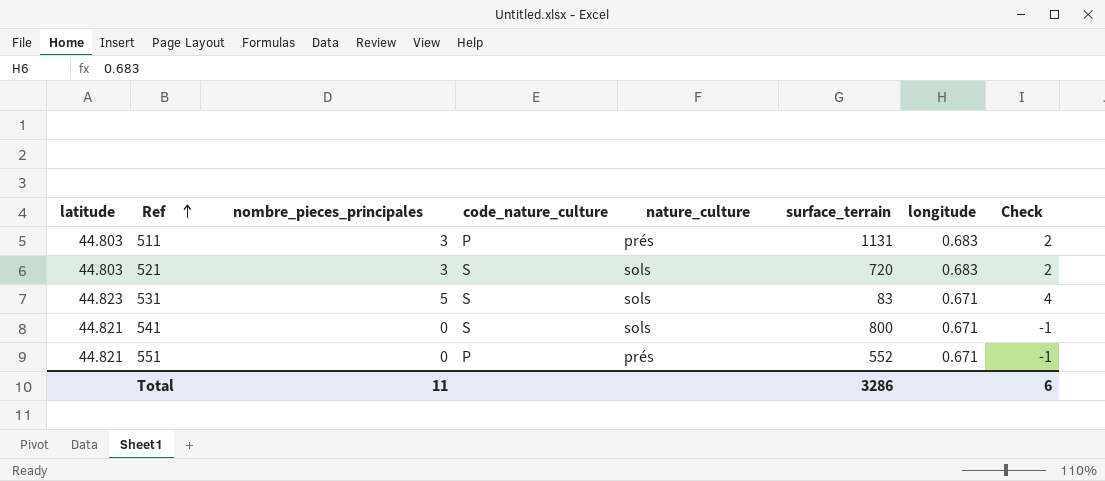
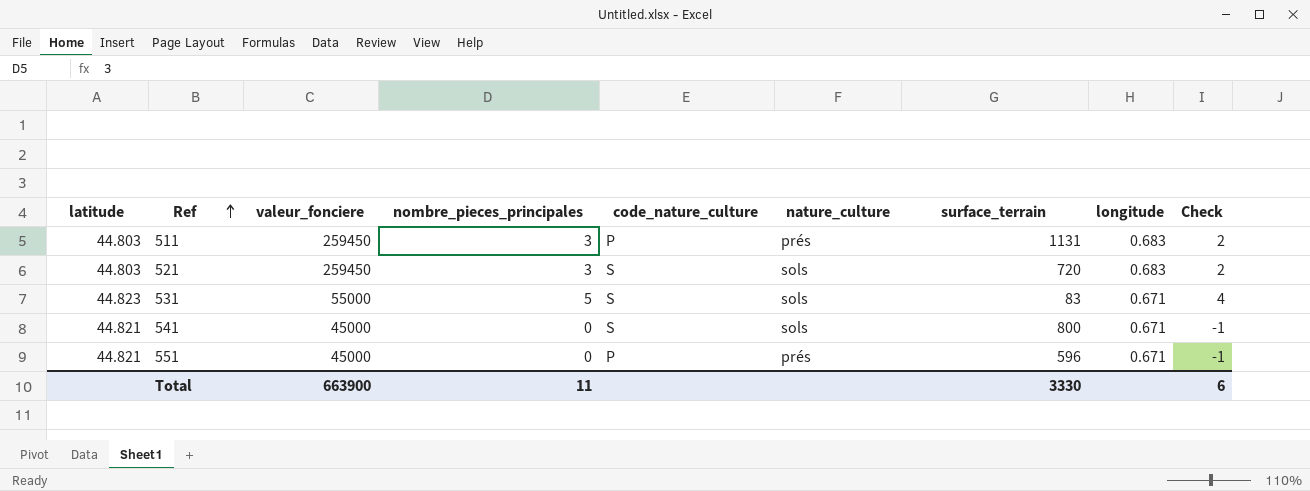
column valeur_fonciere | position: none -> 3
551 | surface_terrain: 552 -> 596
Total | surface_terrain: 3286 -> 3330

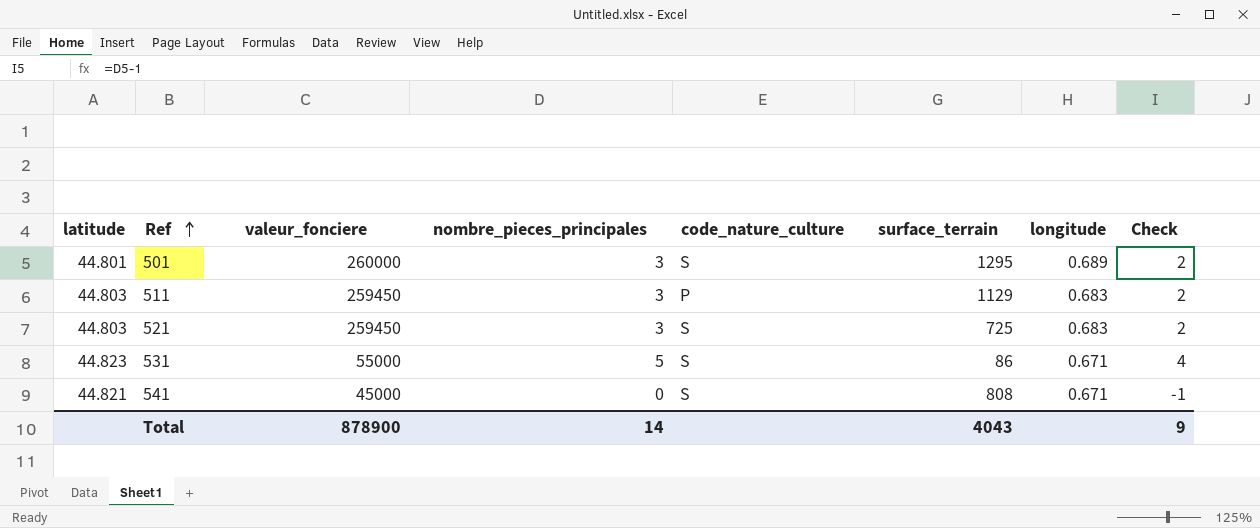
column nature_culture | position: 6 -> none
row 551: 44.821 | 45000 | 0 | P | prés | 596 | 0.671 | -1 -> none
row 501: none -> 44.801 | 260000 | 3 | S | 1295 | 0.689 | 2
511 | surface_terrain: 1131 -> 1129
521 | surface_terrain: 720 -> 725
531 | surface_terrain: 83 -> 86
541 | surface_terrain: 800 -> 808
Total | valeur_fonciere: 663900 -> 878900
Total | nombre_pieces_principales: 11 -> 14
Total | surface_terrain: 3330 -> 4043
Total | Check: 6 -> 9

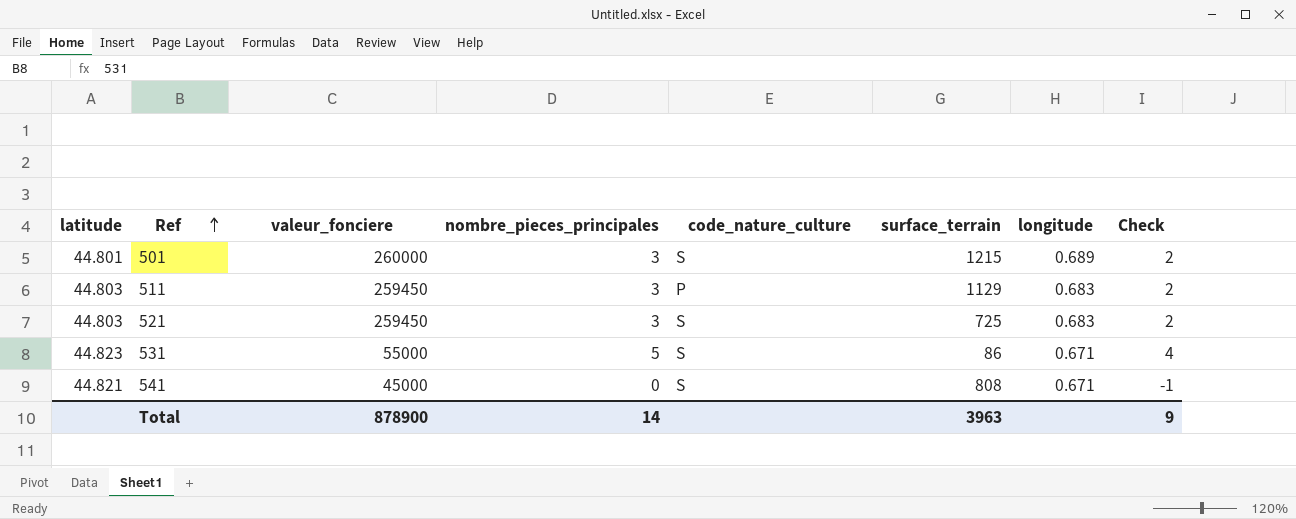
501 | surface_terrain: 1295 -> 1215
Total | surface_terrain: 4043 -> 3963

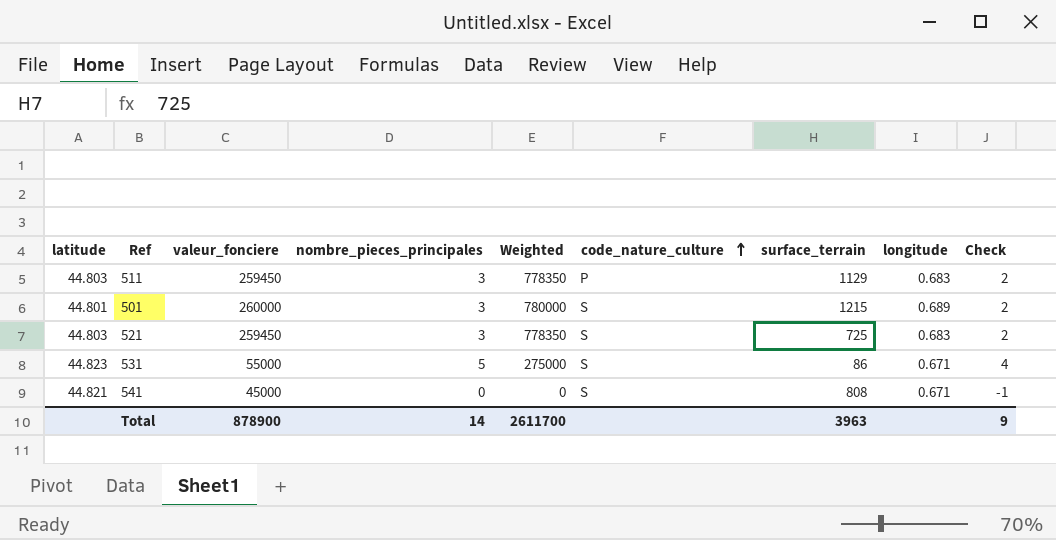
row order: Ref ascending -> code_nature_culture ascending
column Weighted | formula: none -> [valeur_fonciere] * [nombre_pieces_principales]

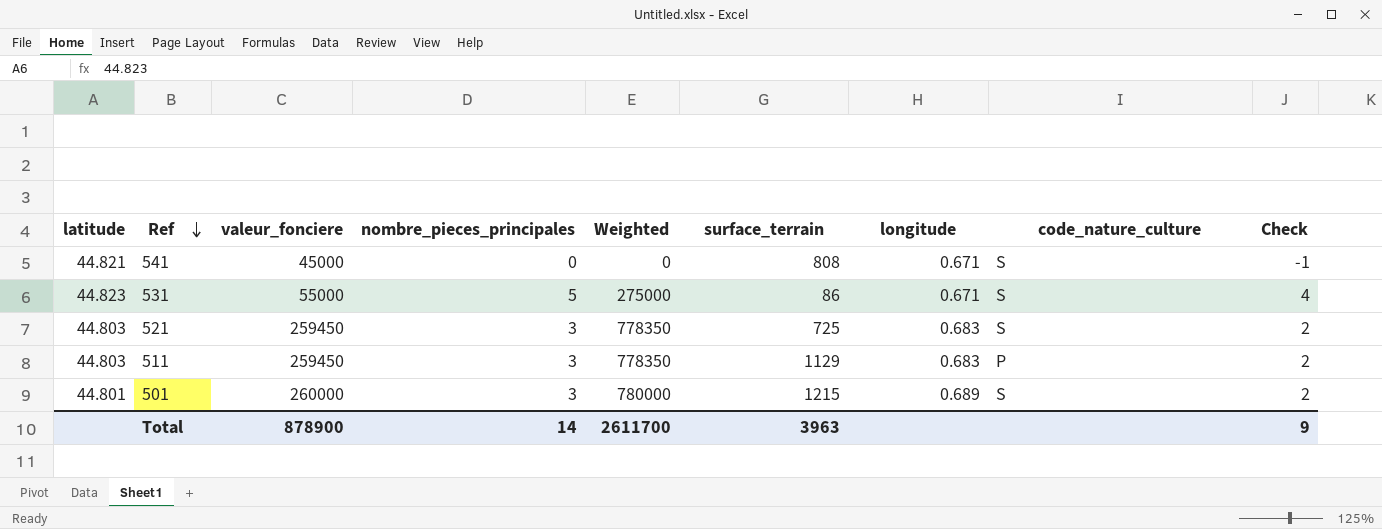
row order: code_nature_culture ascending -> Ref descending
column code_nature_culture | position: 6 -> 8

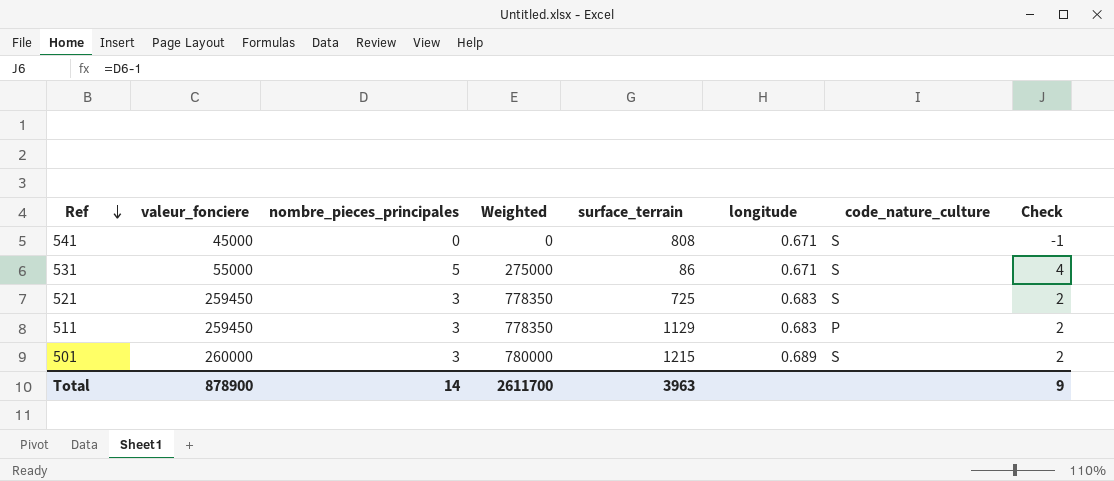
column latitude | position: 1 -> none

